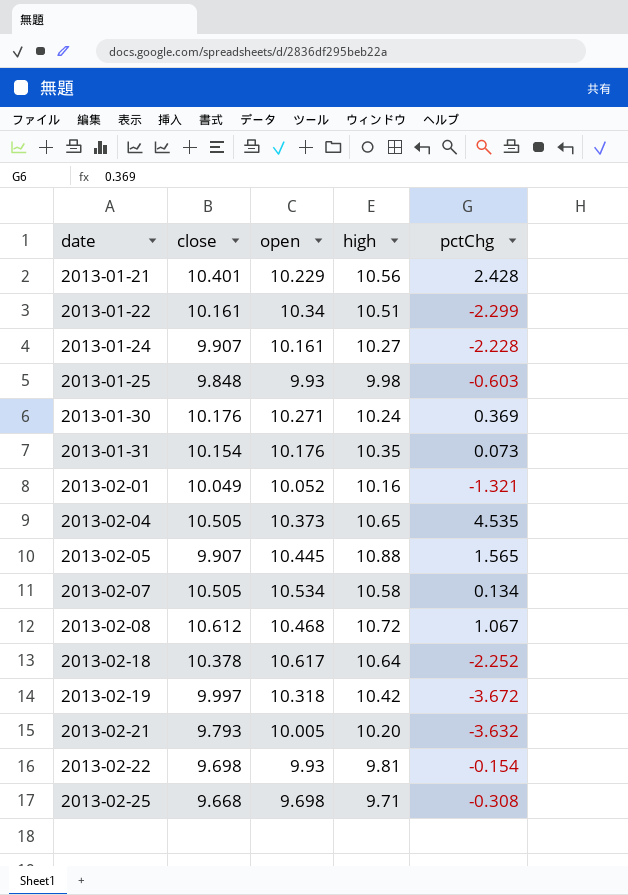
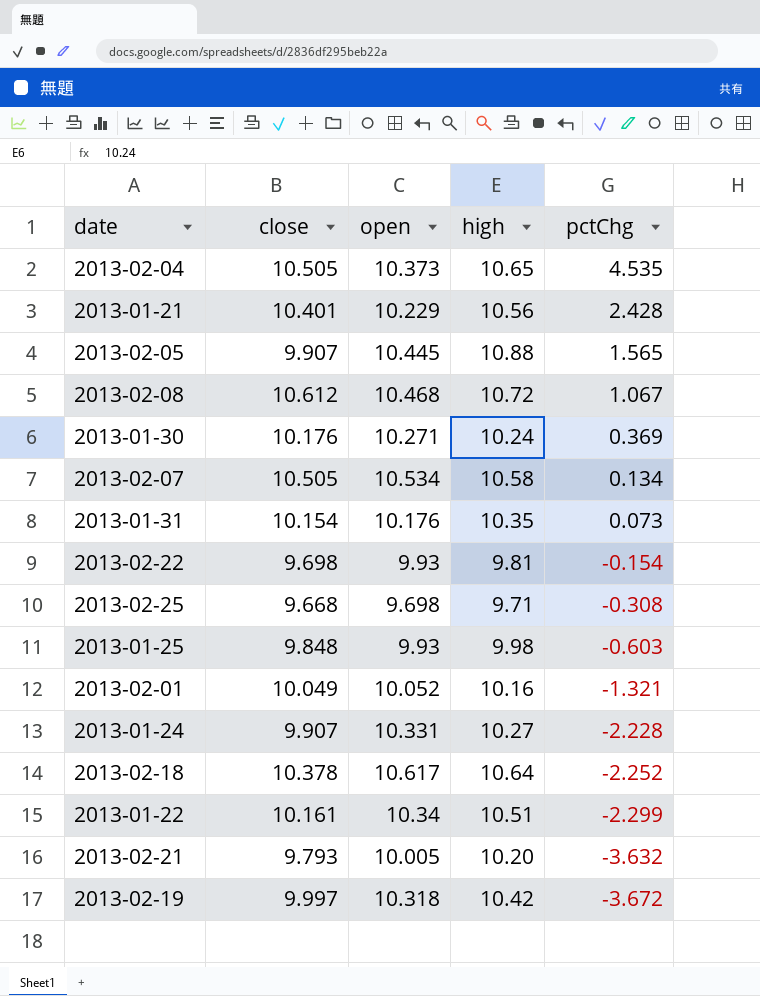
row order: date ascending -> pctChg descending
2013-01-24 | open: 10.161 -> 10.331

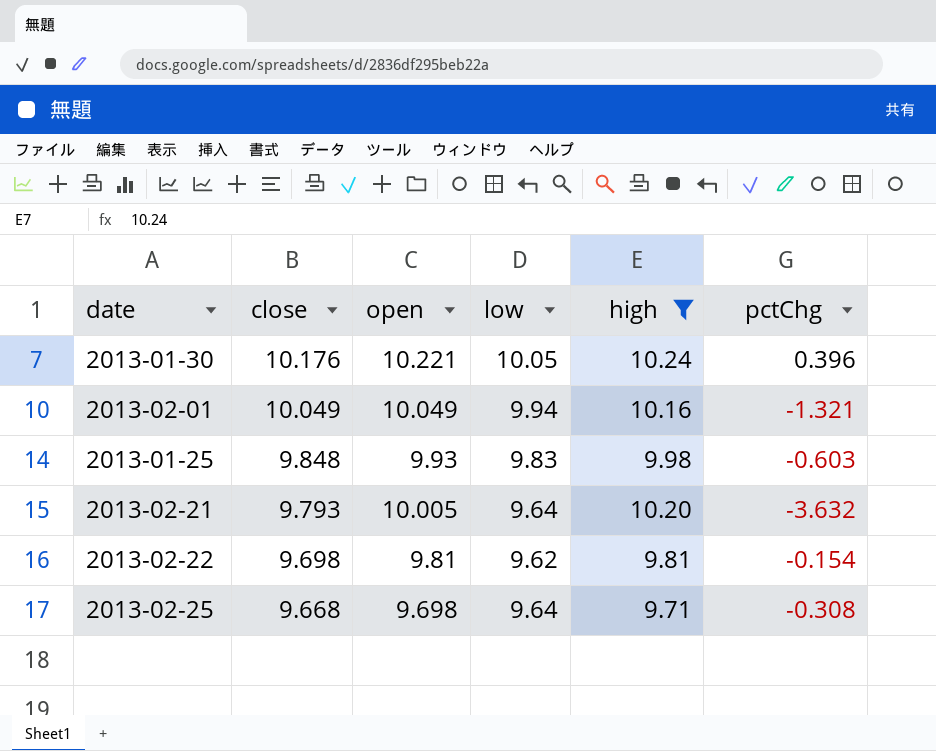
filter: none -> high <= 10.24
row order: pctChg descending -> close descending
column low | position: none -> 4
2013-01-30 | open: 10.271 -> 10.221
2013-01-30 | pctChg: 0.369 -> 0.396
2013-02-01 | open: 10.052 -> 10.049
2013-02-22 | open: 9.93 -> 9.81

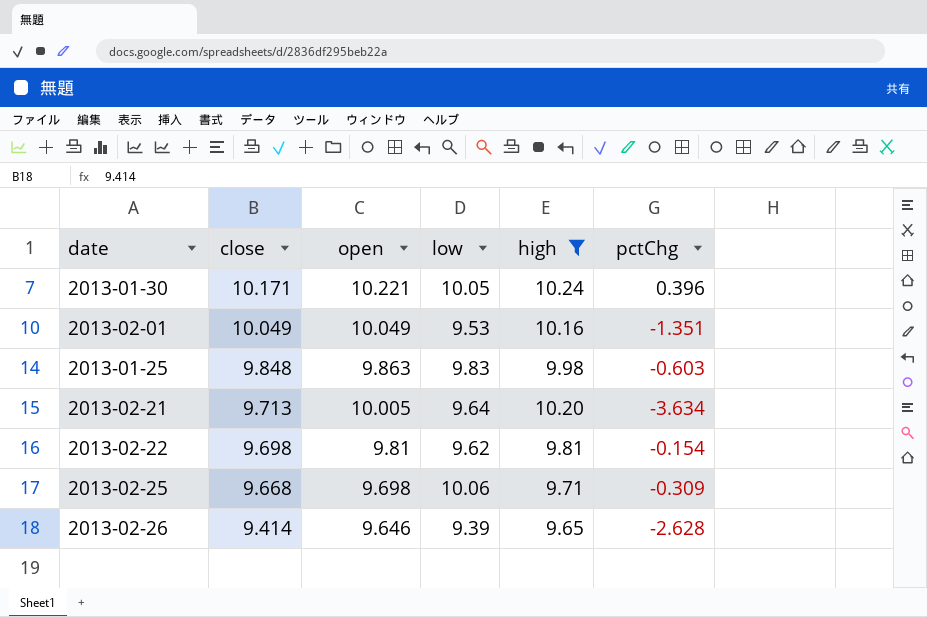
2013-01-30 | close: 10.176 -> 10.171
2013-02-01 | low: 9.94 -> 9.53
2013-02-01 | pctChg: -1.321 -> -1.351
2013-01-25 | open: 9.93 -> 9.863
2013-02-21 | close: 9.793 -> 9.713
2013-02-21 | pctChg: -3.632 -> -3.634
2013-02-25 | low: 9.64 -> 10.06
2013-02-25 | pctChg: -0.308 -> -0.309
row 2013-02-26: none -> 9.414 | 9.646 | 9.39 | 9.65 | -2.628

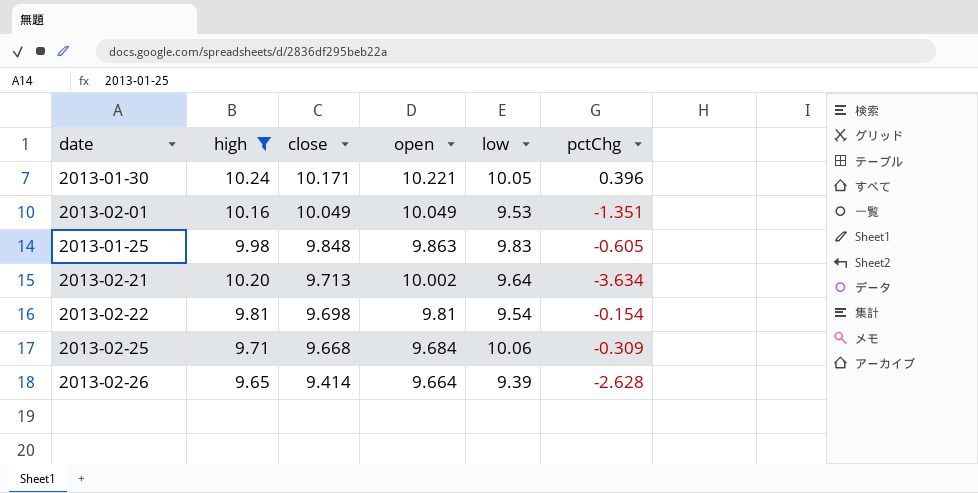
column high | position: 5 -> 2
2013-01-25 | pctChg: -0.603 -> -0.605
2013-02-21 | open: 10.005 -> 10.002
2013-02-22 | low: 9.62 -> 9.54
2013-02-25 | open: 9.698 -> 9.684
2013-02-26 | open: 9.646 -> 9.664

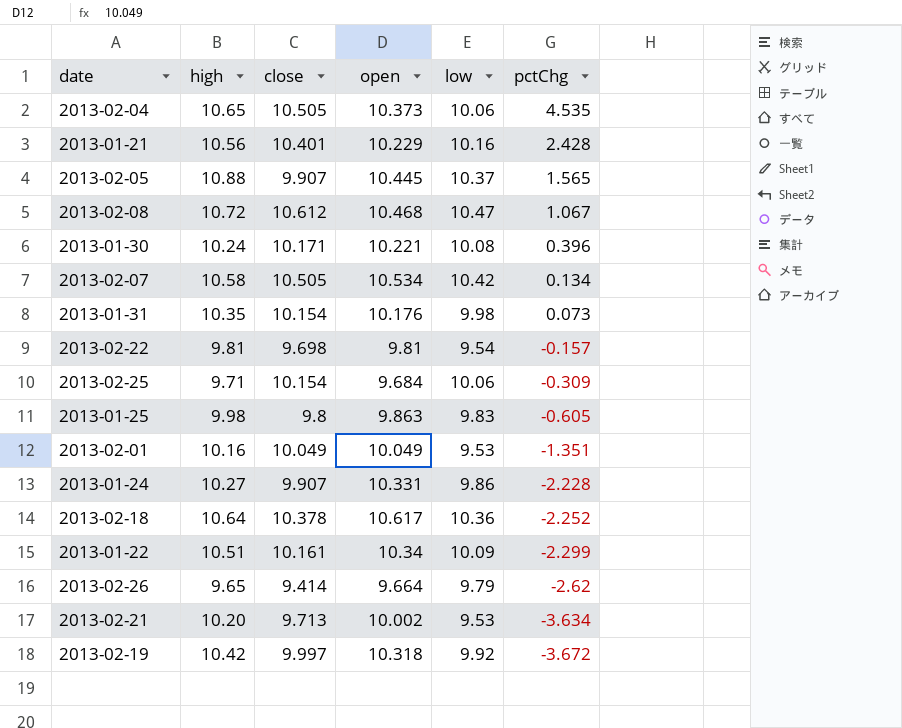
filter: high <= 10.24 -> none
row order: close descending -> pctChg descending
2013-01-30 | low: 10.05 -> 10.08
2013-02-22 | pctChg: -0.154 -> -0.157
2013-02-25 | close: 9.668 -> 10.154
2013-01-25 | close: 9.848 -> 9.8
2013-02-26 | low: 9.39 -> 9.79
2013-02-26 | pctChg: -2.628 -> -2.62
2013-02-21 | low: 9.64 -> 9.53

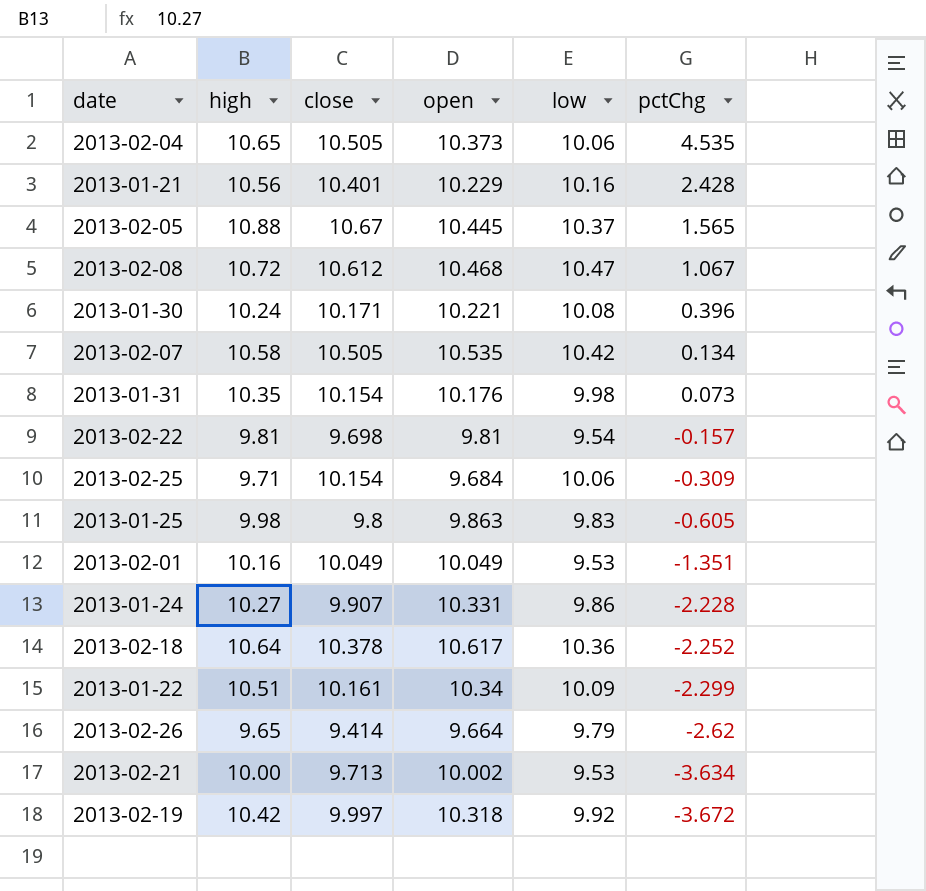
2013-02-05 | close: 9.907 -> 10.67
2013-02-07 | open: 10.534 -> 10.535
2013-02-21 | high: 10.20 -> 10.00

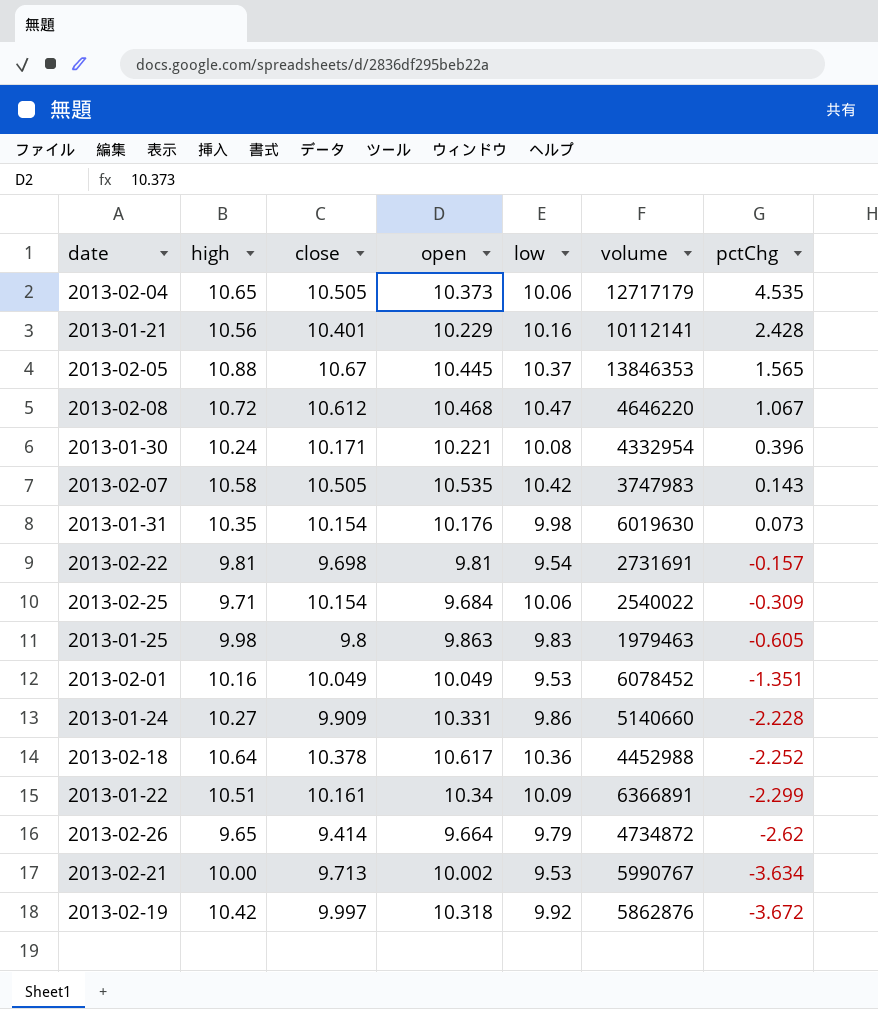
column volume | position: none -> 6
2013-02-07 | pctChg: 0.134 -> 0.143
2013-01-24 | close: 9.907 -> 9.909

